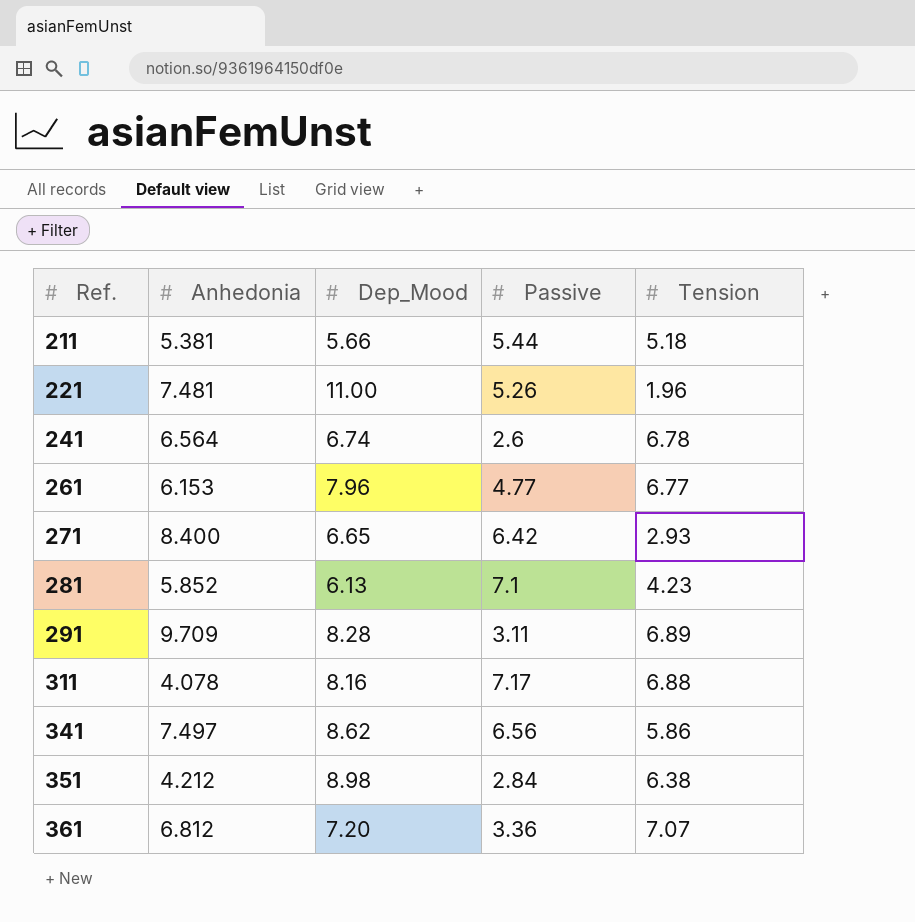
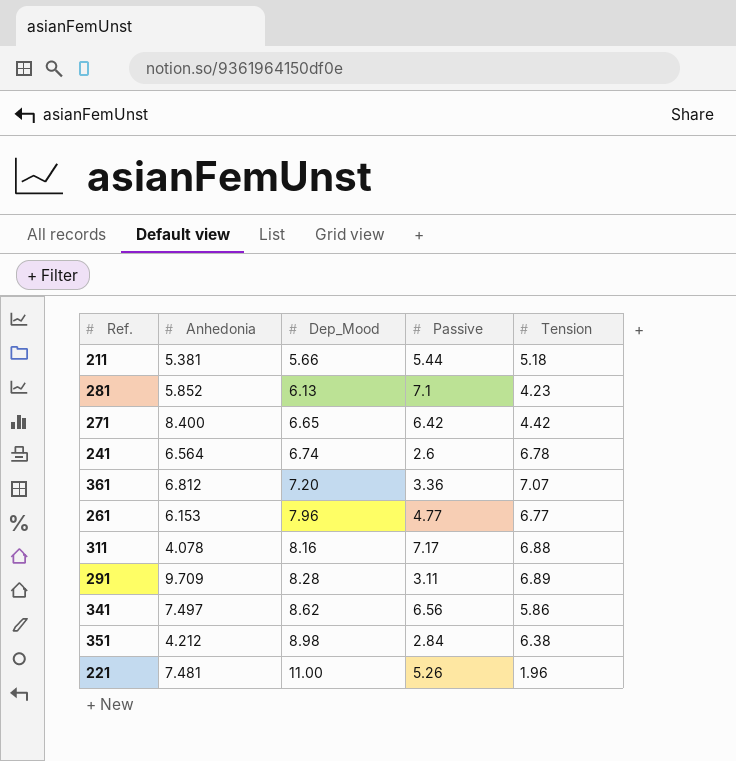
row order: Ref. ascending -> Dep_Mood ascending
271 | Tension: 2.93 -> 4.42

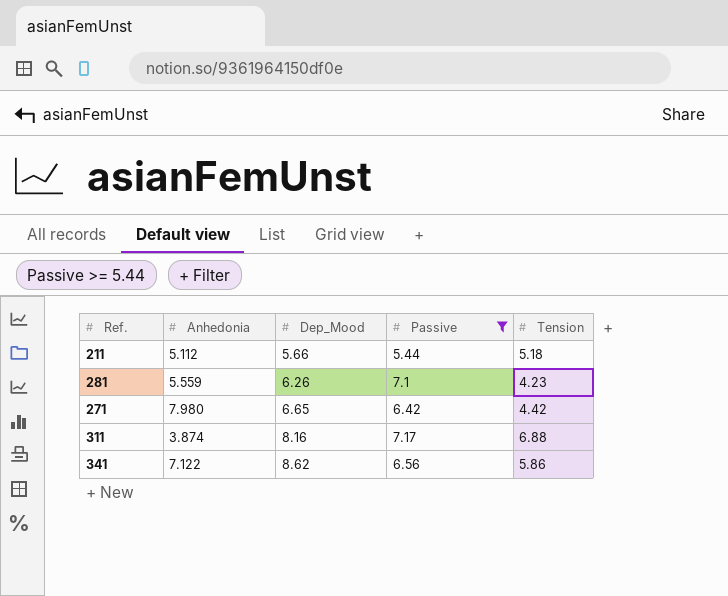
filter: none -> Passive >= 5.44
211 | Anhedonia: 5.381 -> 5.112
281 | Anhedonia: 5.852 -> 5.559
281 | Dep_Mood: 6.13 -> 6.26
271 | Anhedonia: 8.400 -> 7.980
311 | Anhedonia: 4.078 -> 3.874
341 | Anhedonia: 7.497 -> 7.122

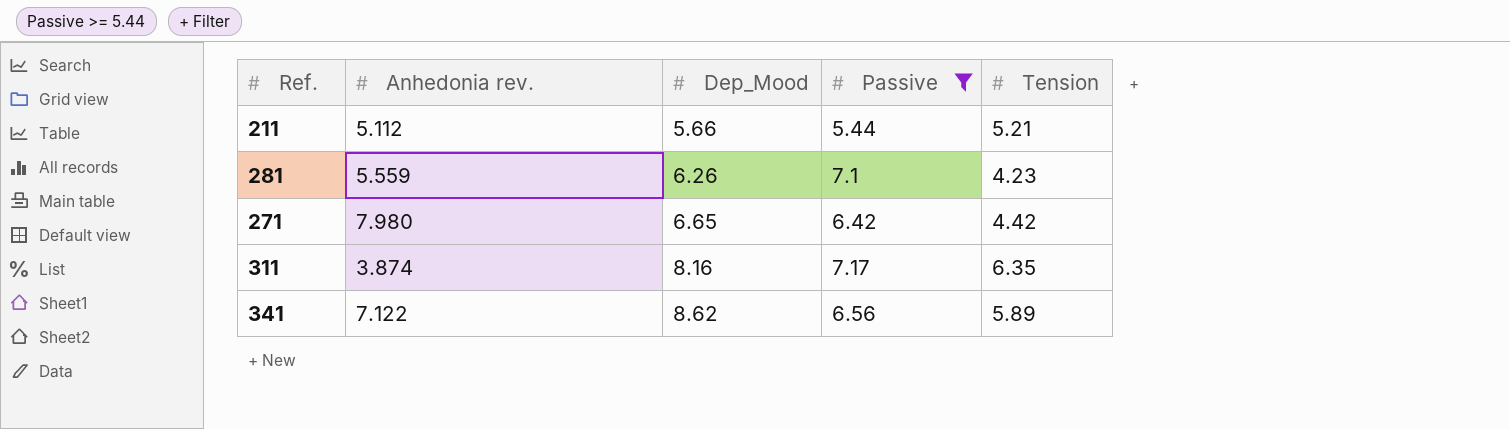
column name: Anhedonia -> Anhedonia rev.
211 | Tension: 5.18 -> 5.21
311 | Tension: 6.88 -> 6.35
341 | Tension: 5.86 -> 5.89

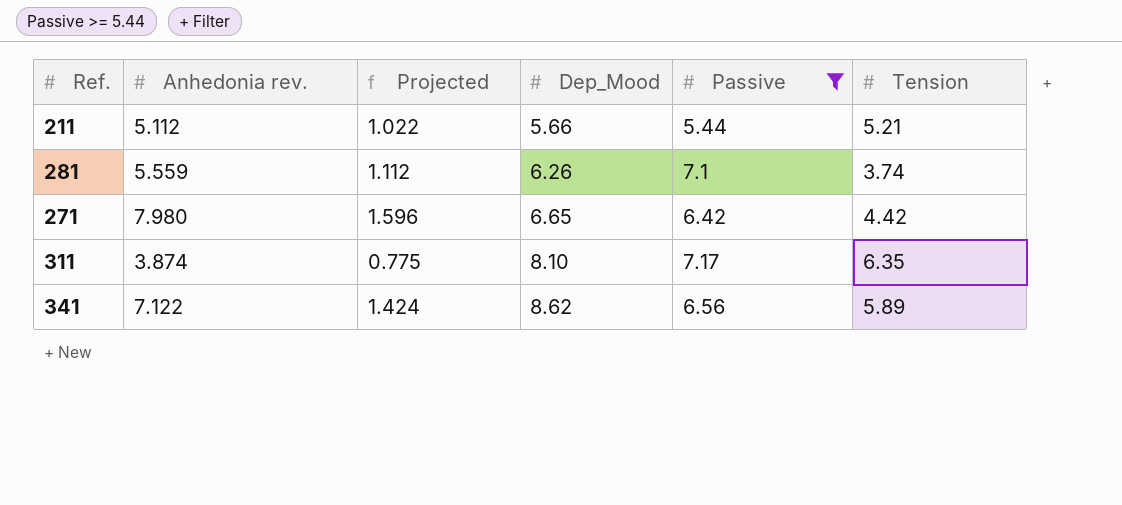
column Projected | formula: none -> [Anhedonia rev.] * 0.2
281 | Tension: 4.23 -> 3.74
311 | Dep_Mood: 8.16 -> 8.10

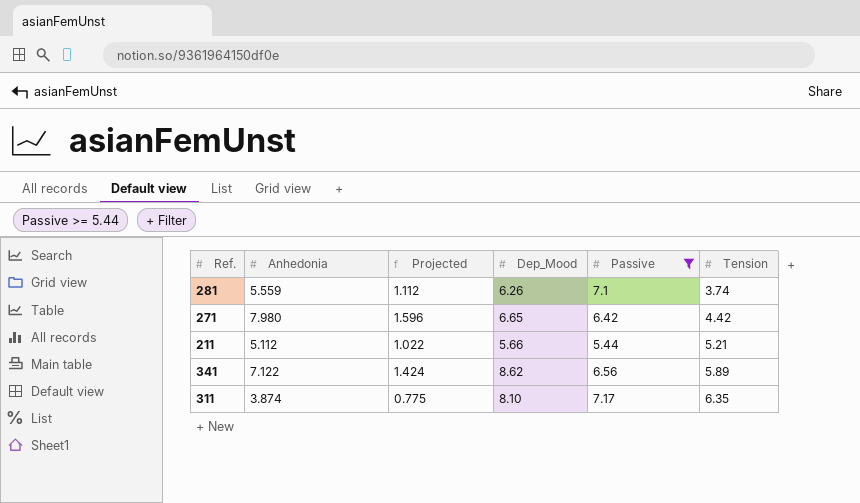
row order: Dep_Mood ascending -> Tension ascending
column name: Anhedonia rev. -> Anhedonia

